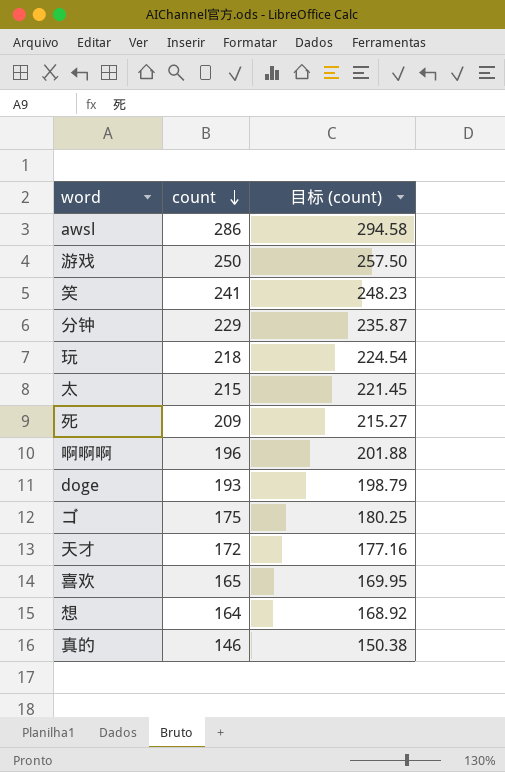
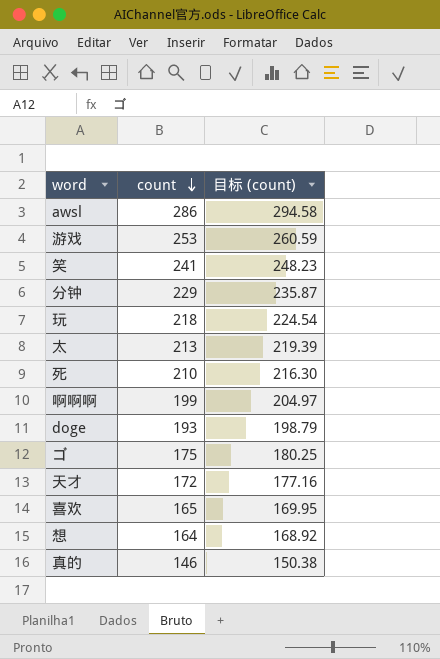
游戏 | count: 250 -> 253
游戏 | 目标 (count): 257.50 -> 260.59
太 | count: 215 -> 213
太 | 目标 (count): 221.45 -> 219.39
死 | count: 209 -> 210
死 | 目标 (count): 215.27 -> 216.30
啊啊啊 | count: 196 -> 199
啊啊啊 | 目标 (count): 201.88 -> 204.97

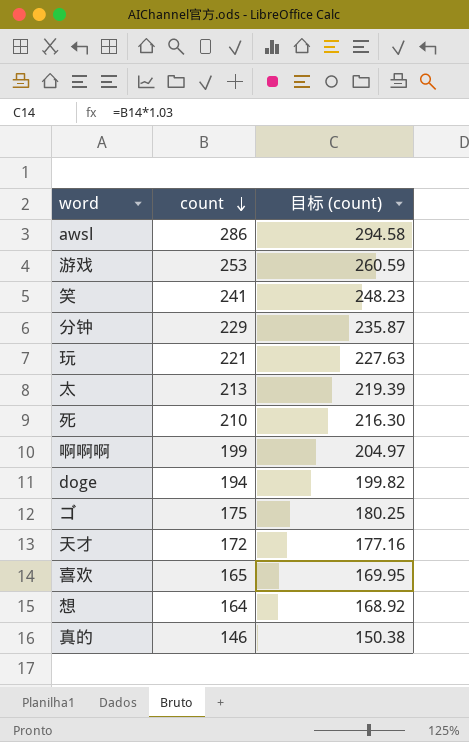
玩 | count: 218 -> 221
玩 | 目标 (count): 224.54 -> 227.63
doge | count: 193 -> 194
doge | 目标 (count): 198.79 -> 199.82

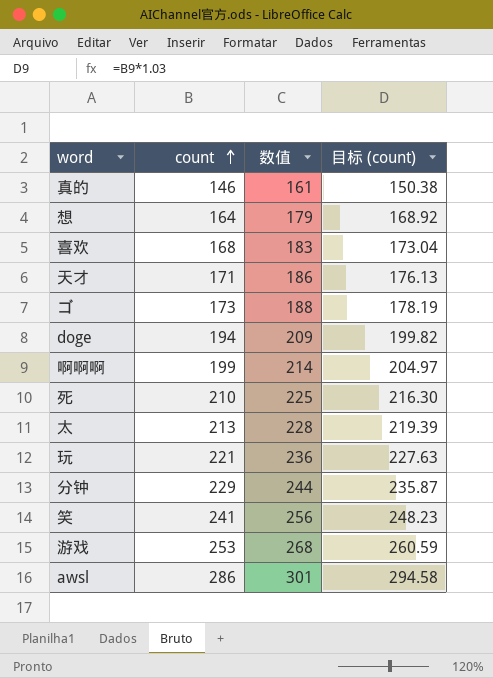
row order: count descending -> count ascending
column 数值 | formula: none -> [count] + 15
喜欢 | count: 165 -> 168
喜欢 | 目标 (count): 169.95 -> 173.04
天才 | count: 172 -> 171
天才 | 目标 (count): 177.16 -> 176.13
ゴ | count: 175 -> 173
ゴ | 目标 (count): 180.25 -> 178.19

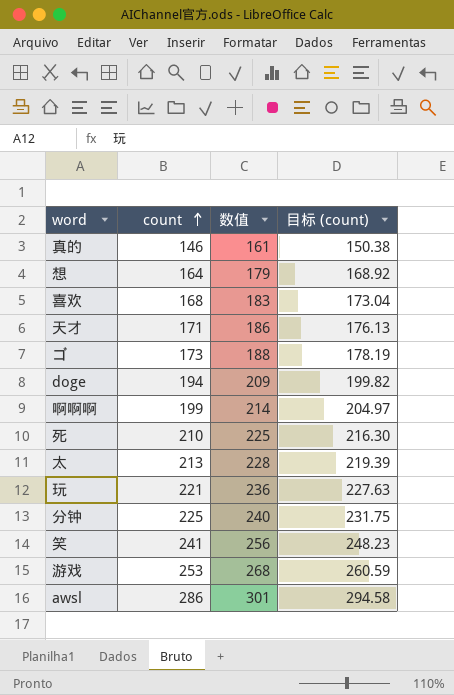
分钟 | count: 229 -> 225
分钟 | 数值: 244 -> 240
分钟 | 目标 (count): 235.87 -> 231.75

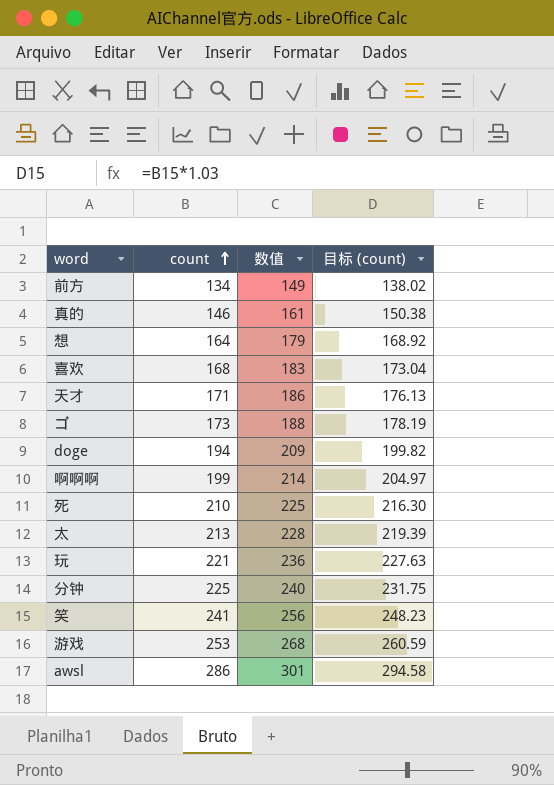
row 前方: none -> 134 | 149 | 138.02

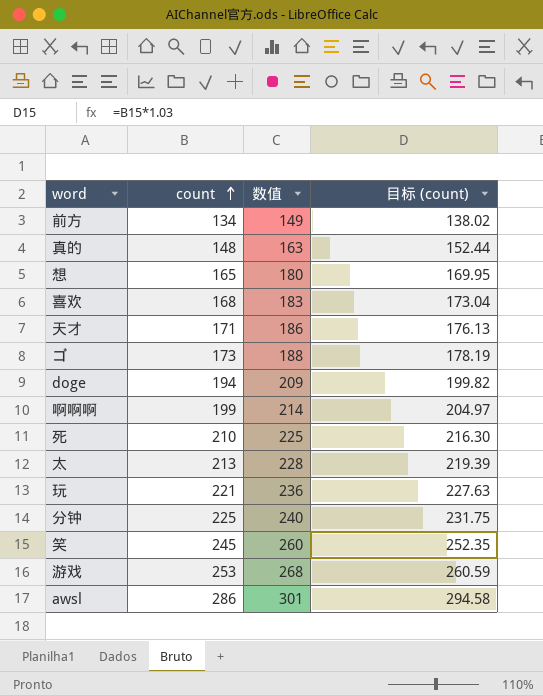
真的 | count: 146 -> 148
真的 | 数值: 161 -> 163
真的 | 目标 (count): 150.38 -> 152.44
想 | count: 164 -> 165
想 | 数值: 179 -> 180
想 | 目标 (count): 168.92 -> 169.95
笑 | count: 241 -> 245
笑 | 数值: 256 -> 260
笑 | 目标 (count): 248.23 -> 252.35

